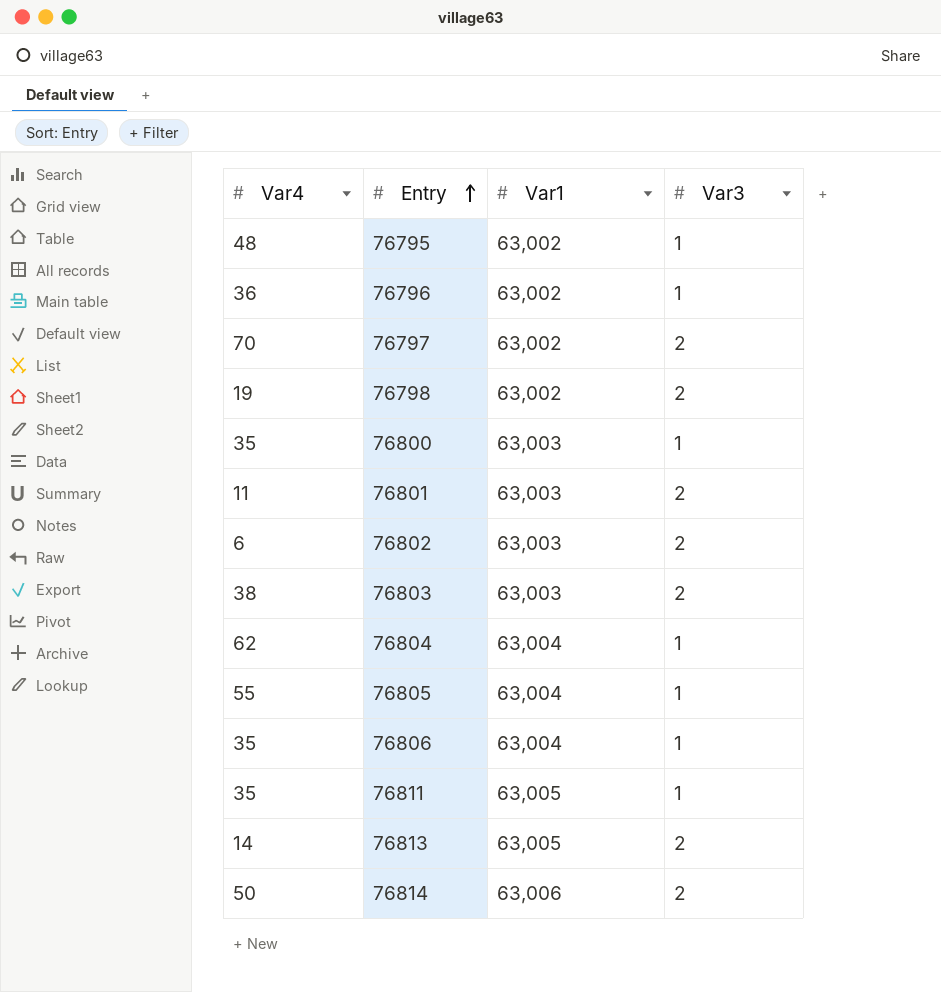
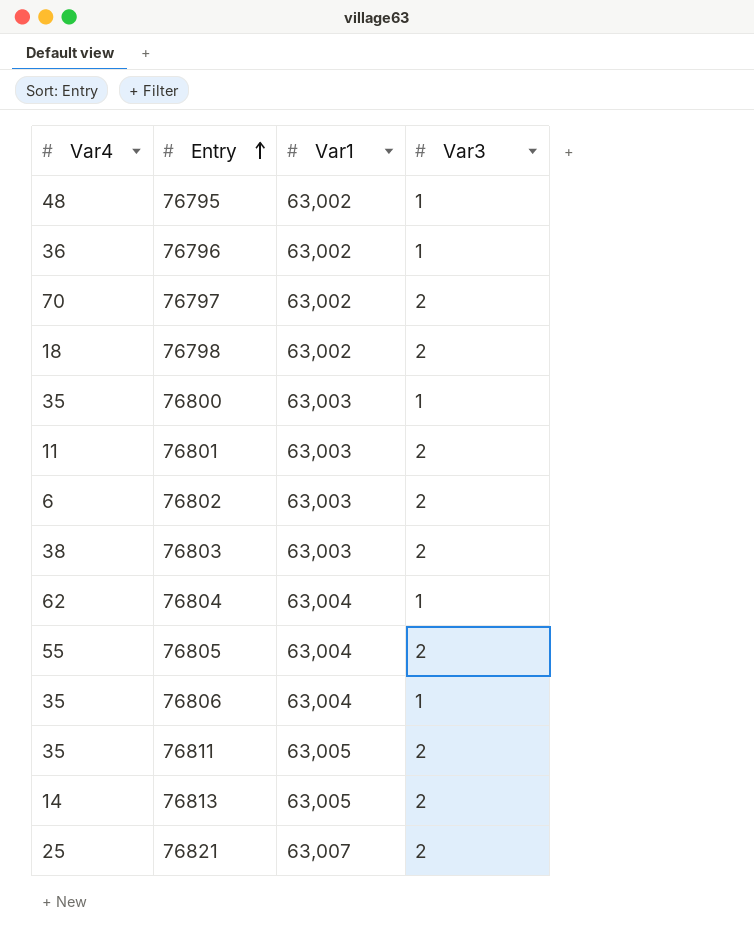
row 76814: 50 | 63,006 | 2 -> none
76798 | Var4: 19 -> 18
76805 | Var3: 1 -> 2
76811 | Var3: 1 -> 2
row 76821: none -> 25 | 63,007 | 2

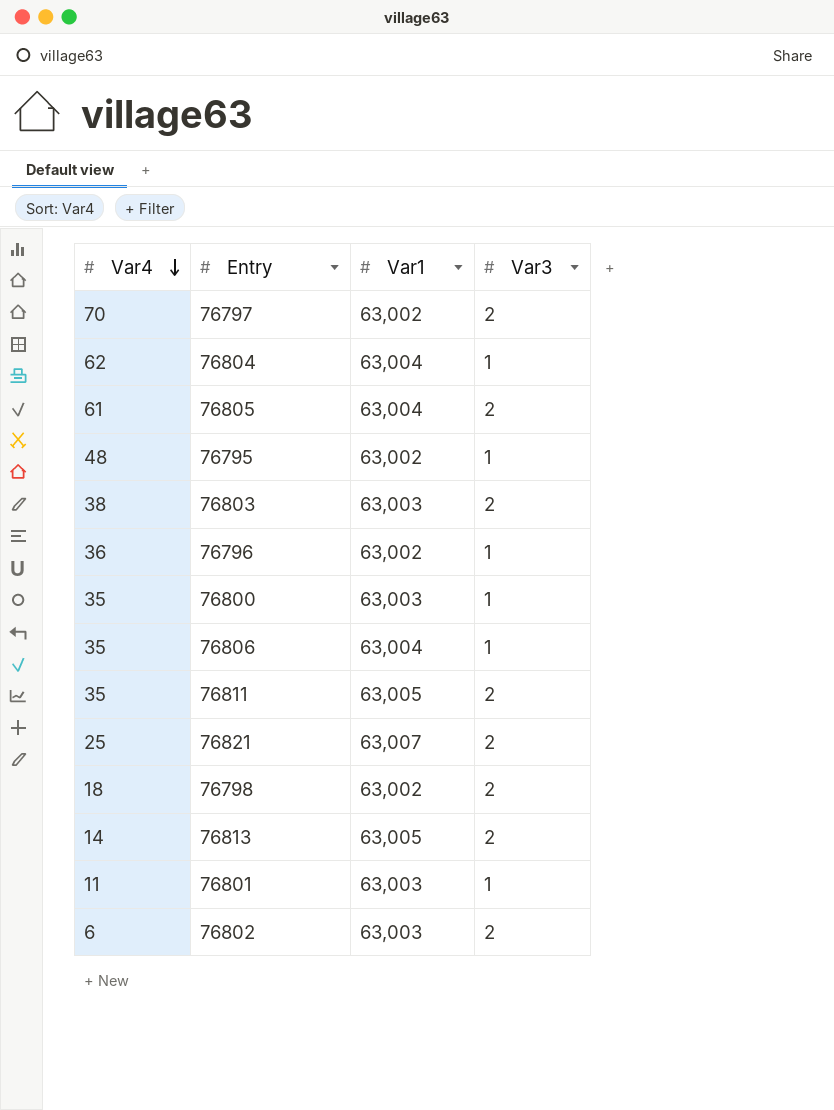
row order: Entry ascending -> Var4 descending
76805 | Var4: 55 -> 61
76801 | Var3: 2 -> 1

